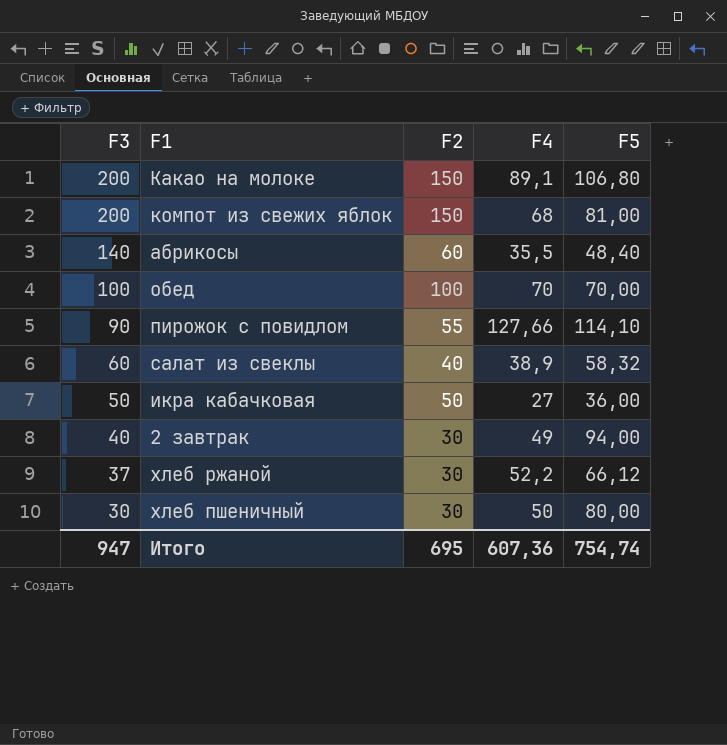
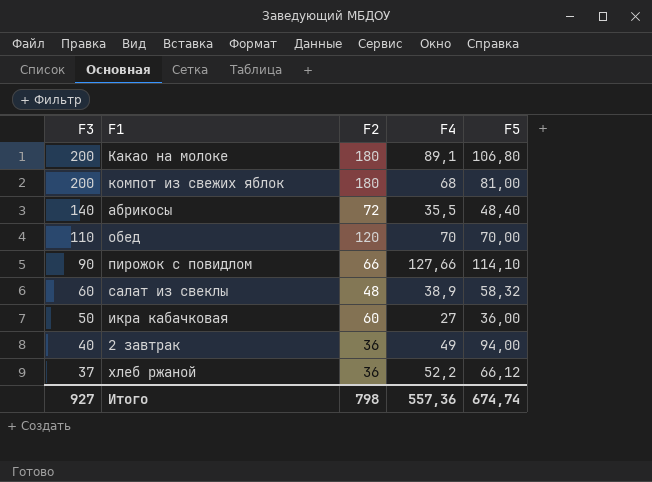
row хлеб пшеничный: 30 | 30 | 50 | 80,00 -> none
Какао на молоке | F2: 150 -> 180
компот из свежих яблок | F2: 150 -> 180
абрикосы | F2: 60 -> 72
обед | F3: 100 -> 110
обед | F2: 100 -> 120
пирожок с повидлом | F2: 55 -> 66
салат из свеклы | F2: 40 -> 48
икра кабачковая | F2: 50 -> 60
2 завтрак | F2: 30 -> 36
хлеб ржаной | F2: 30 -> 36
Итого | F3: 947 -> 927
Итого | F2: 695 -> 798
Итого | F4: 607,36 -> 557,36
Итого | F5: 754,74 -> 674,74

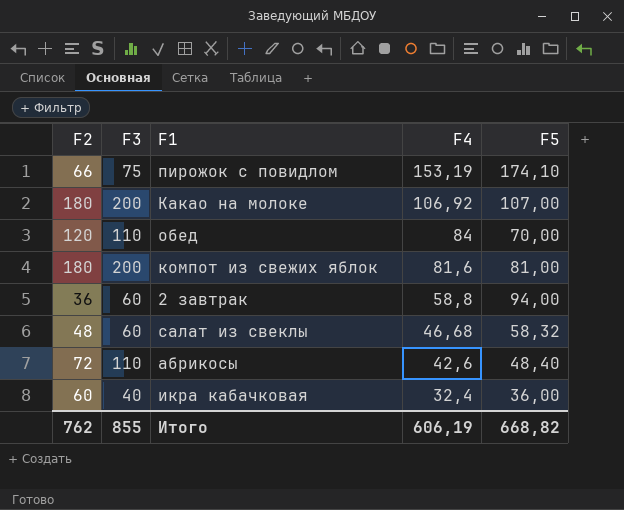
row order: F3 descending -> F4 descending
column F2 | position: 3 -> 1
row хлеб ржаной: 37 | 36 | 52,2 | 66,12 -> none
пирожок с повидлом | F3: 90 -> 75
пирожок с повидлом | F4: 127,66 -> 153,19
пирожок с повидлом | F5: 114,10 -> 174,10
Какао на молоке | F4: 89,1 -> 106,92
Какао на молоке | F5: 106,80 -> 107,00
обед | F4: 70 -> 84
компот из свежих яблок | F4: 68 -> 81,6
2 завтрак | F3: 40 -> 60
2 завтрак | F4: 49 -> 58,8
салат из свеклы | F4: 38,9 -> 46,68
абрикосы | F3: 140 -> 110
абрикосы | F4: 35,5 -> 42,6
икра кабачковая | F3: 50 -> 40
икра кабачковая | F4: 27 -> 32,4
Итого | F2: 798 -> 762
Итого | F3: 927 -> 855
Итого | F4: 557,36 -> 606,19
Итого | F5: 674,74 -> 668,82

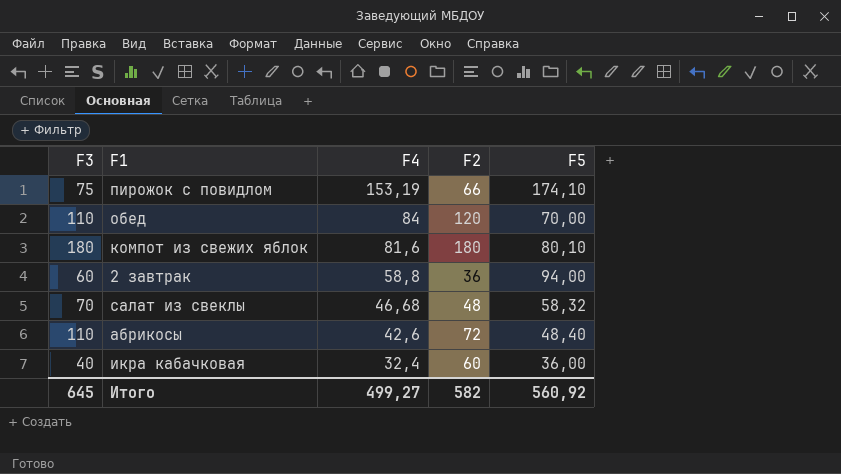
column F2 | position: 1 -> 4
row Какао на молоке: 180 | 200 | 106,92 | 107,00 -> none
компот из свежих яблок | F3: 200 -> 180
компот из свежих яблок | F5: 81,00 -> 80,10
салат из свеклы | F3: 60 -> 70
Итого | F3: 855 -> 645
Итого | F4: 606,19 -> 499,27
Итого | F2: 762 -> 582
Итого | F5: 668,82 -> 560,92

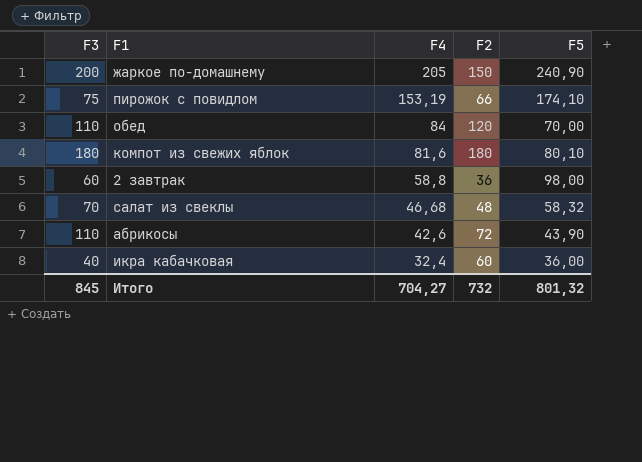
row жаркое по-домашнему: none -> 200 | 205 | 150 | 240,90
2 завтрак | F5: 94,00 -> 98,00
абрикосы | F5: 48,40 -> 43,90
Итого | F3: 645 -> 845
Итого | F4: 499,27 -> 704,27
Итого | F2: 582 -> 732
Итого | F5: 560,92 -> 801,32

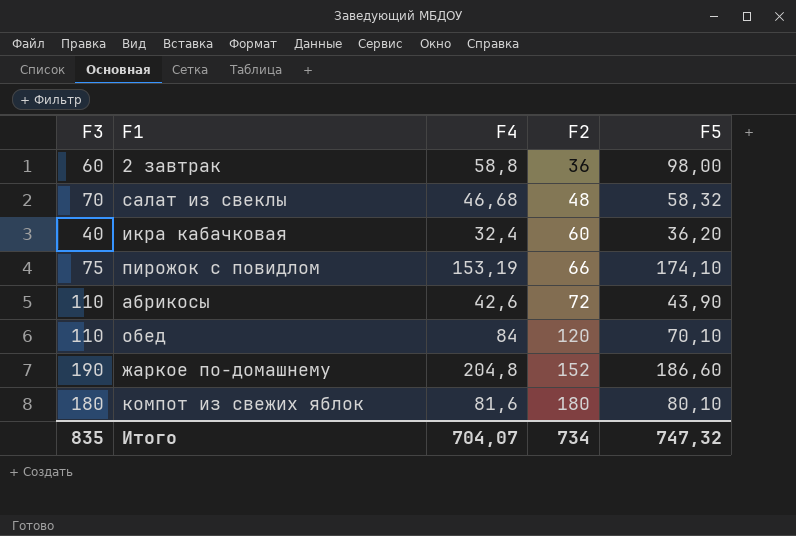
row order: F4 descending -> F2 ascending
икра кабачковая | F5: 36,00 -> 36,20
обед | F5: 70,00 -> 70,10
жаркое по-домашнему | F3: 200 -> 190
жаркое по-домашнему | F4: 205 -> 204,8
жаркое по-домашнему | F2: 150 -> 152
жаркое по-домашнему | F5: 240,90 -> 186,60
Итого | F3: 845 -> 835
Итого | F4: 704,27 -> 704,07
Итого | F2: 732 -> 734
Итого | F5: 801,32 -> 747,32

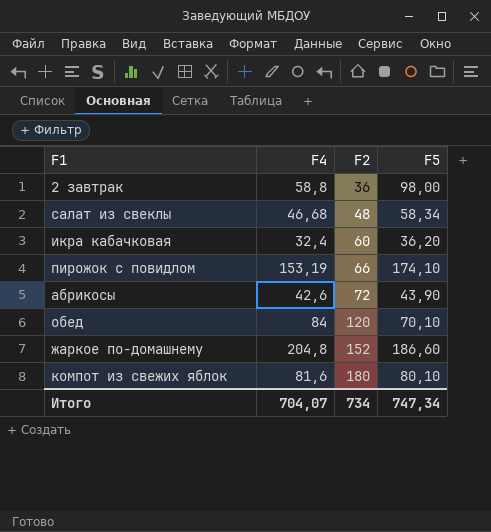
column F3 | position: 1 -> none
салат из свеклы | F5: 58,32 -> 58,34
Итого | F5: 747,32 -> 747,34

